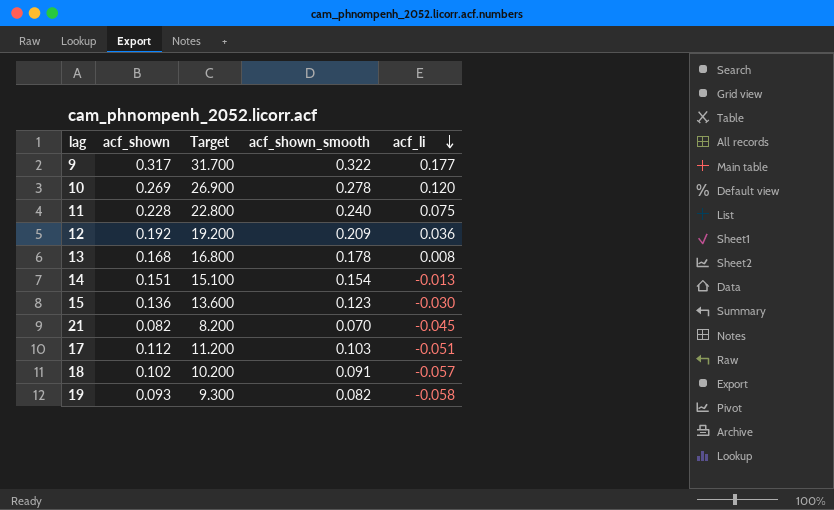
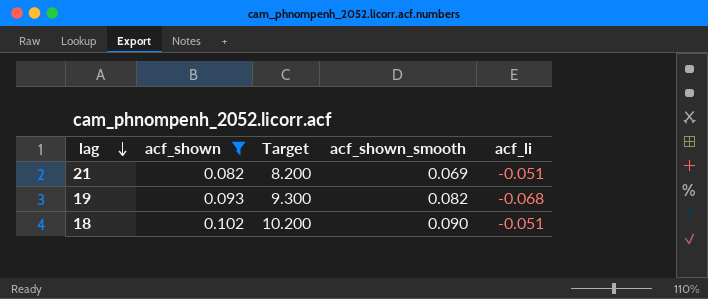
filter: none -> acf_shown <= 0.102
row order: acf_li descending -> lag descending
21 | acf_shown_smooth: 0.070 -> 0.069
21 | acf_li: -0.045 -> -0.051
19 | acf_li: -0.058 -> -0.068
18 | acf_shown_smooth: 0.091 -> 0.090
18 | acf_li: -0.057 -> -0.051

